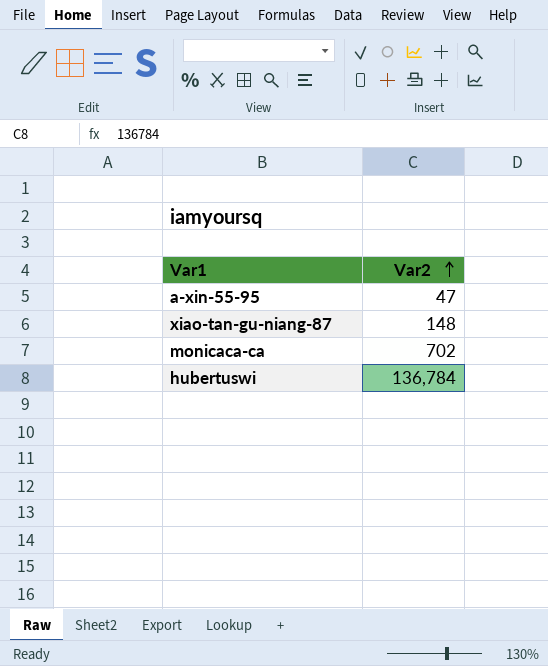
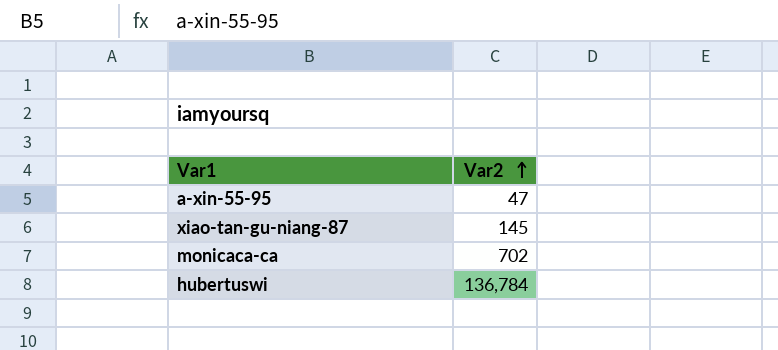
xiao-tan-gu-niang-87 | Var2: 148 -> 145

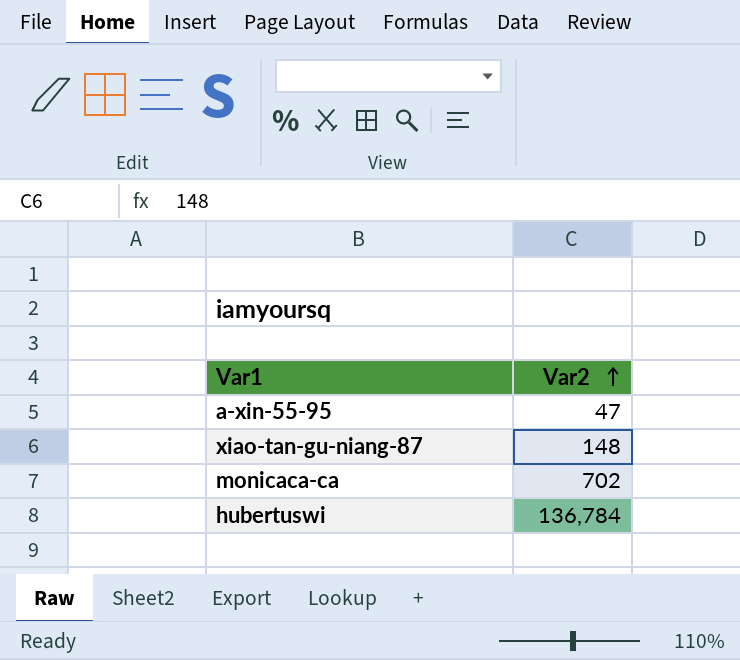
xiao-tan-gu-niang-87 | Var2: 145 -> 148

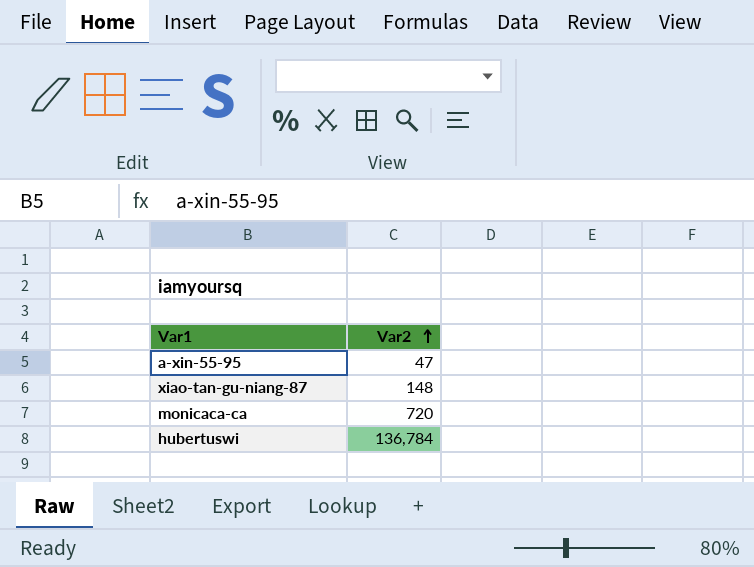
monicaca-ca | Var2: 702 -> 720

